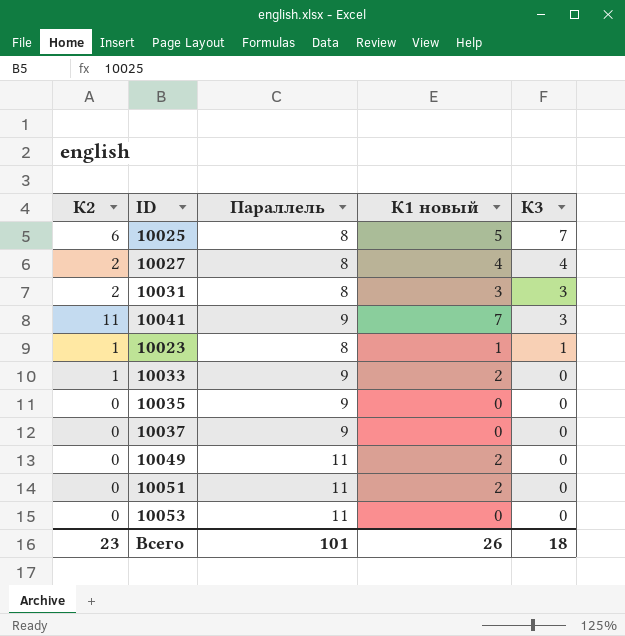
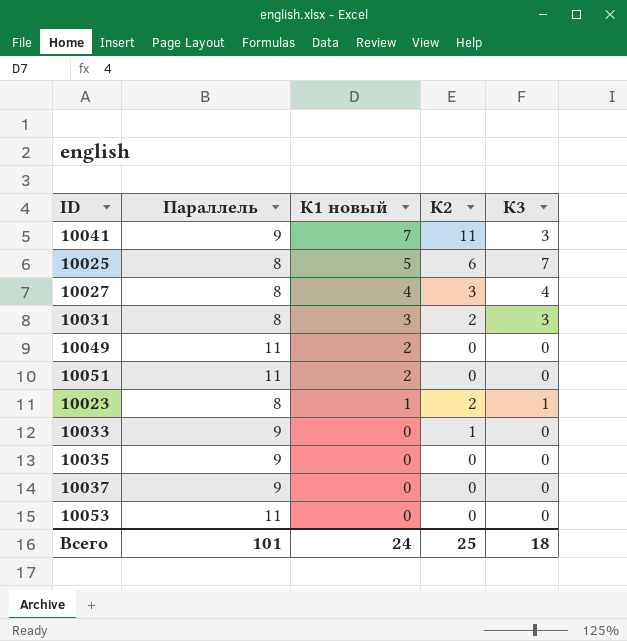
row order: К3 descending -> К1 новый descending
column К2 | position: 1 -> 4
10027 | К2: 2 -> 3
10023 | К2: 1 -> 2
10033 | К1 новый: 2 -> 0
Всего | К1 новый: 26 -> 24
Всего | К2: 23 -> 25

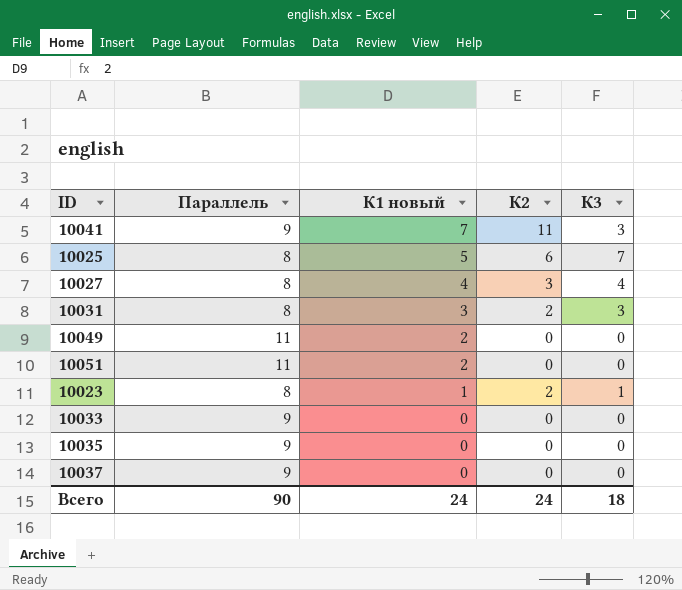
row 10053: 11 | 0 | 0 | 0 -> none
10033 | К2: 1 -> 0
Всего | Параллель: 101 -> 90
Всего | К2: 25 -> 24

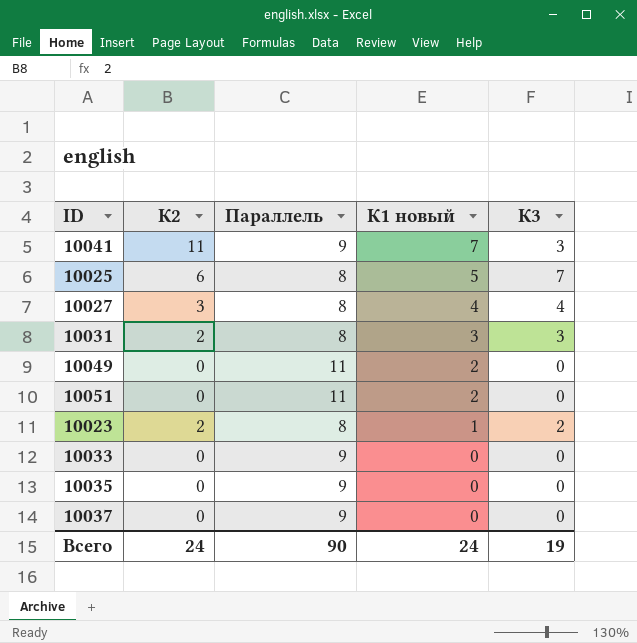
column К2 | position: 4 -> 2
10023 | К3: 1 -> 2
Всего | К3: 18 -> 19

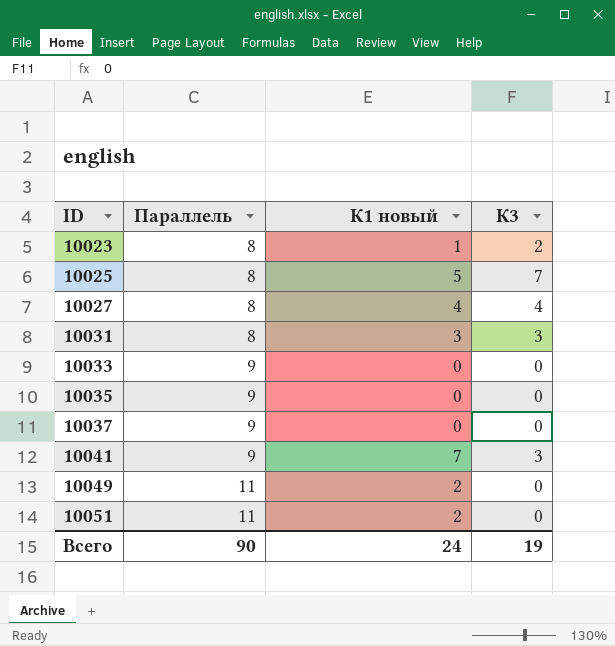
row order: К1 новый descending -> ID ascending
column К2 | position: 2 -> none

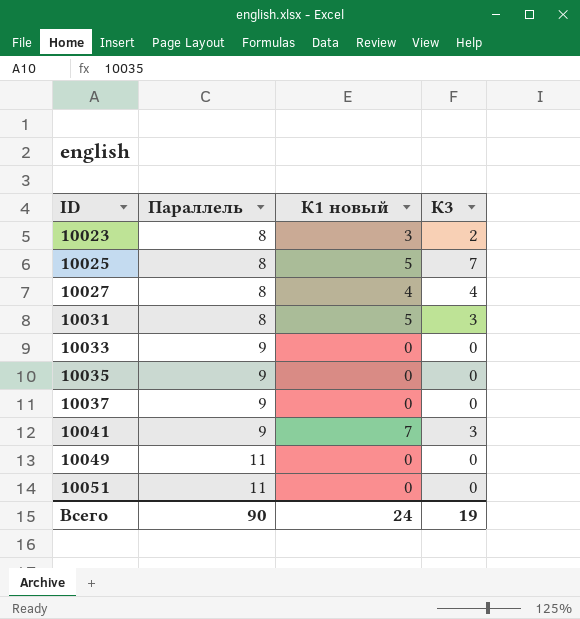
10023 | К1 новый: 1 -> 3
10031 | К1 новый: 3 -> 5
10049 | К1 новый: 2 -> 0
10051 | К1 новый: 2 -> 0

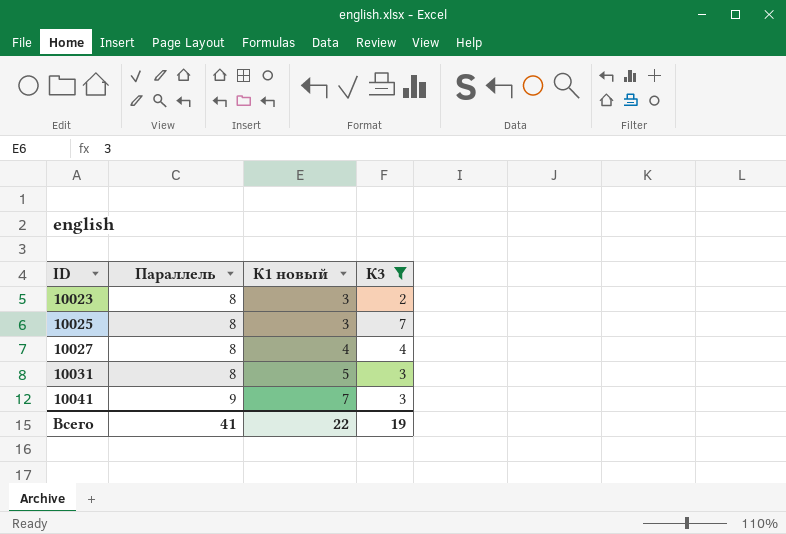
filter: none -> К3 != 0
10025 | К1 новый: 5 -> 3
Всего | Параллель: 90 -> 41
Всего | К1 новый: 24 -> 22

